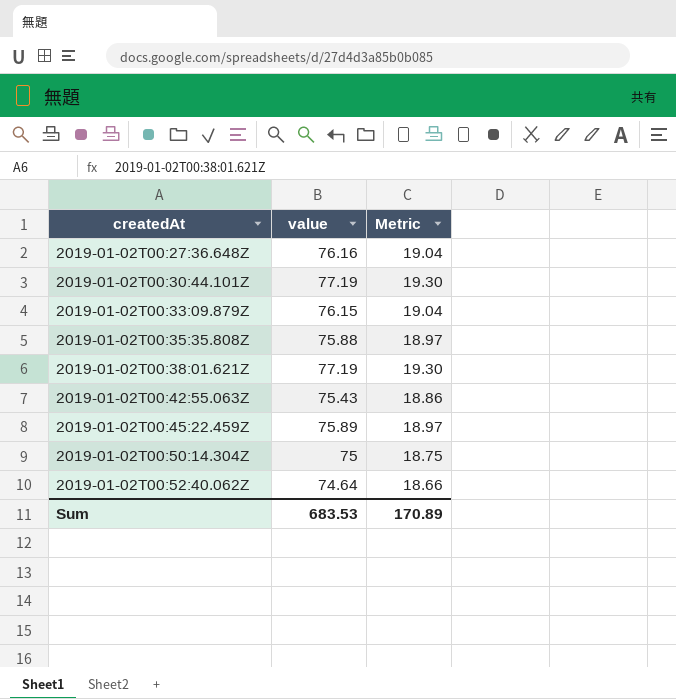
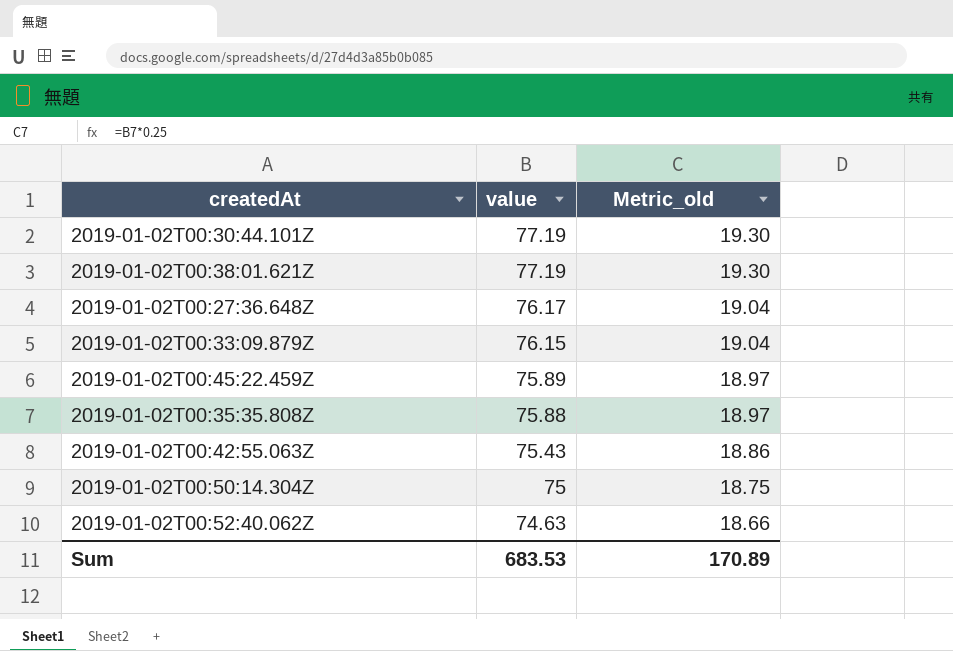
row order: createdAt ascending -> value descending
column name: Metric -> Metric_old
2019-01-02T00:27:36.648Z | value: 76.16 -> 76.17
2019-01-02T00:52:40.062Z | value: 74.64 -> 74.63

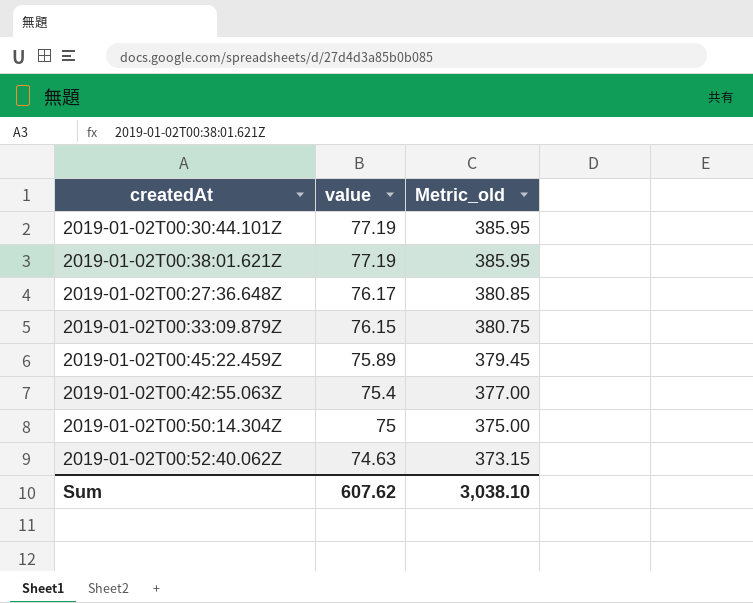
column Metric_old | formula: [value] * 0.25 -> [value] * 5
row 2019-01-02T00:35:35.808Z: 75.88 | 18.97 -> none
2019-01-02T00:42:55.063Z | value: 75.43 -> 75.4
Sum | value: 683.53 -> 607.62
Sum | Metric_old: 170.89 -> 3,038.10

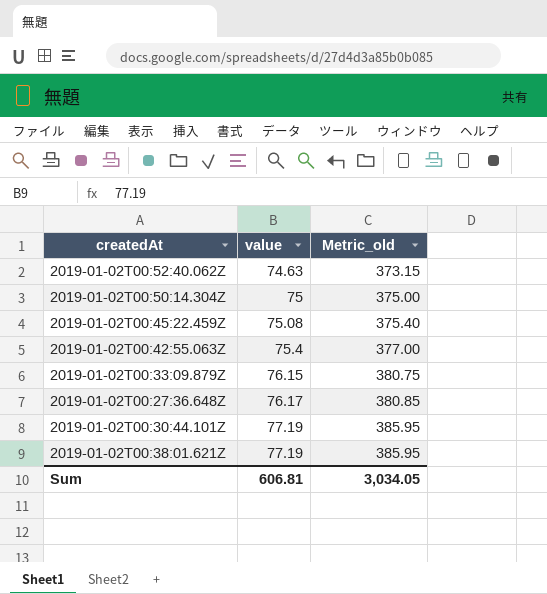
row order: value descending -> value ascending
2019-01-02T00:45:22.459Z | value: 75.89 -> 75.08
2019-01-02T00:45:22.459Z | Metric_old: 379.45 -> 375.40
Sum | value: 607.62 -> 606.81
Sum | Metric_old: 3,038.10 -> 3,034.05

